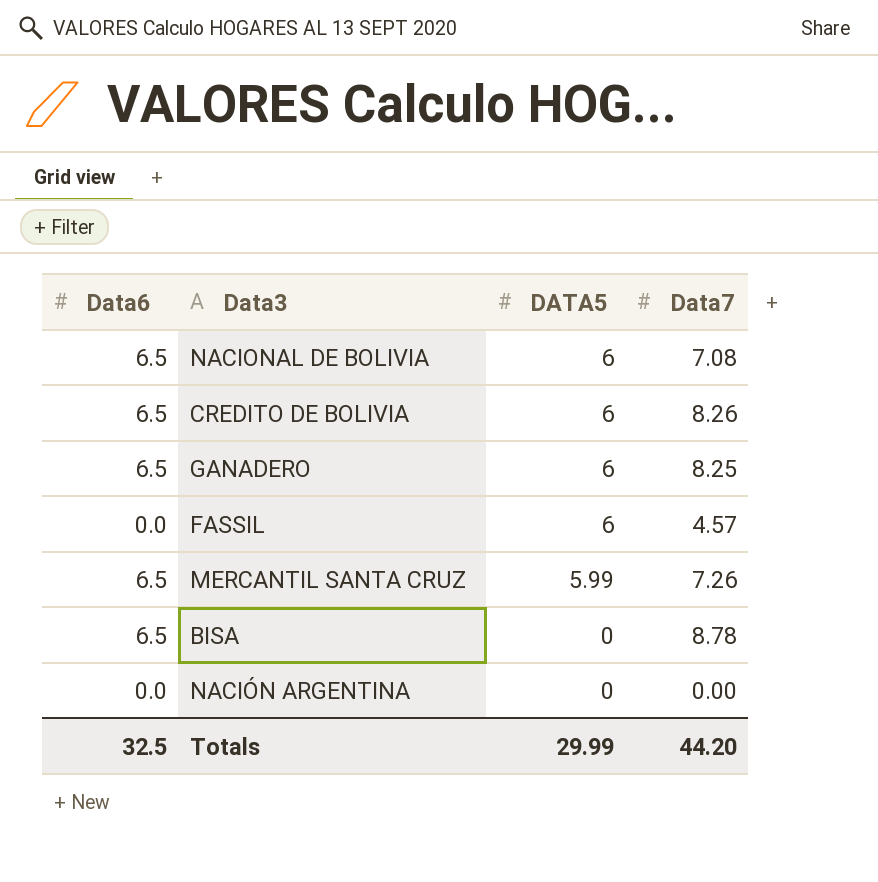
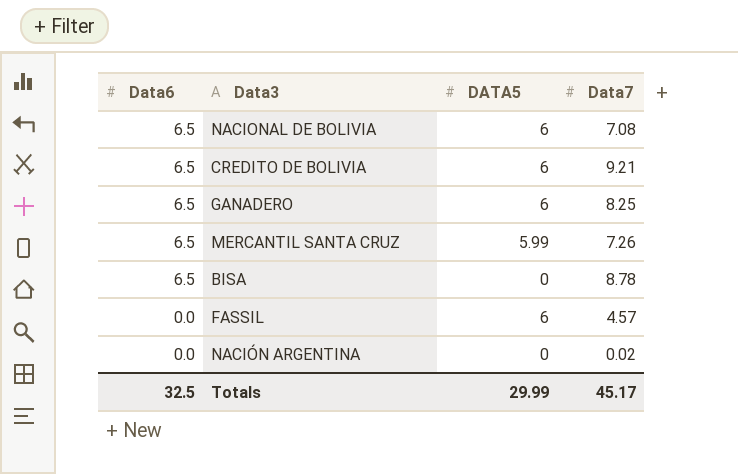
row order: DATA5 descending -> Data6 descending
CREDITO DE BOLIVIA | Data7: 8.26 -> 9.21
NACIÓN ARGENTINA | Data7: 0.00 -> 0.02
Totals | Data7: 44.20 -> 45.17

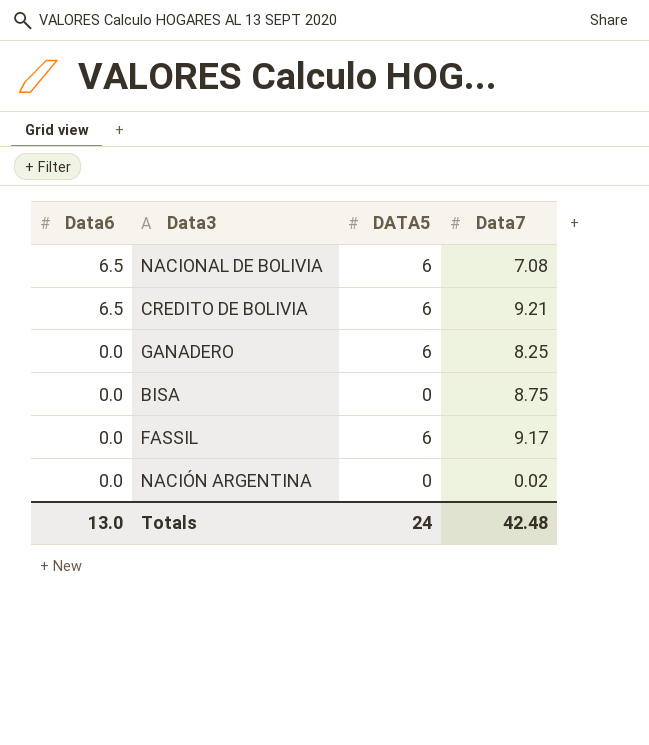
row MERCANTIL SANTA CRUZ: 6.5 | 5.99 | 7.26 -> none
GANADERO | Data6: 6.5 -> 0.0
BISA | Data6: 6.5 -> 0.0
BISA | Data7: 8.78 -> 8.75
FASSIL | Data7: 4.57 -> 9.17
Totals | Data6: 32.5 -> 13.0
Totals | DATA5: 29.99 -> 24
Totals | Data7: 45.17 -> 42.48

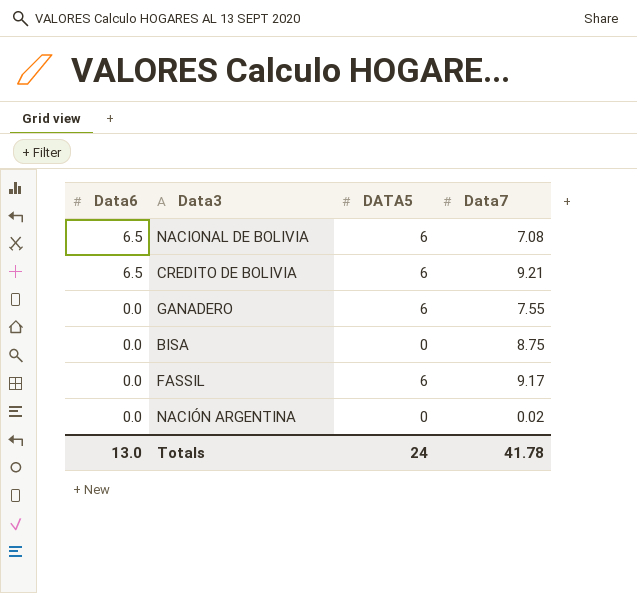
GANADERO | Data7: 8.25 -> 7.55
Totals | Data7: 42.48 -> 41.78

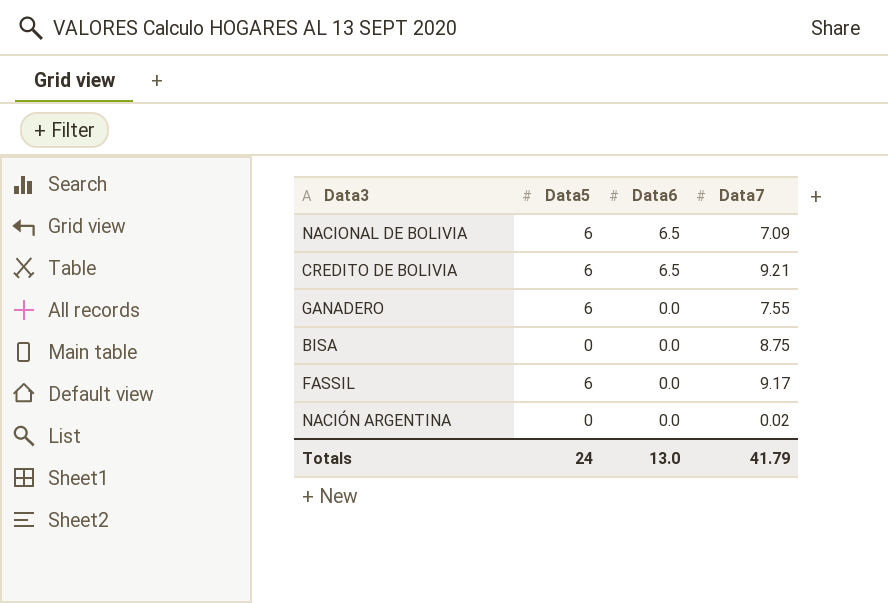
column name: DATA5 -> Data5
column Data6 | position: 1 -> 3
NACIONAL DE BOLIVIA | Data7: 7.08 -> 7.09
Totals | Data7: 41.78 -> 41.79

